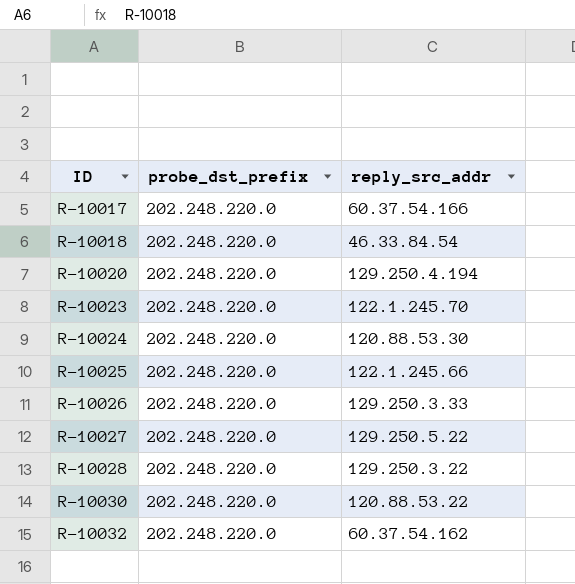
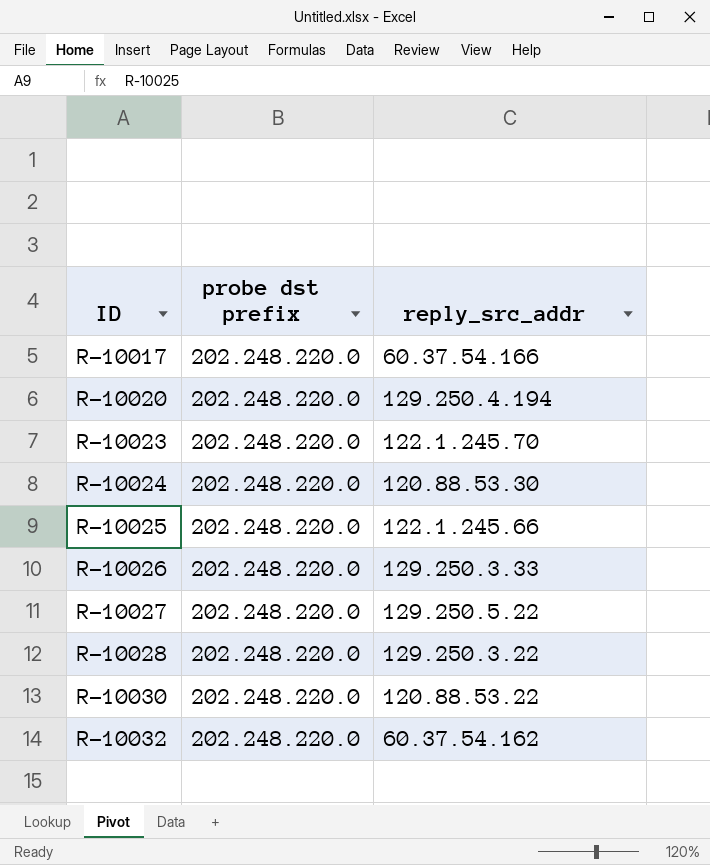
column name: probe_dst_prefix -> probe dst prefix
row R-10018: 202.248.220.0 | 46.33.84.54 -> none

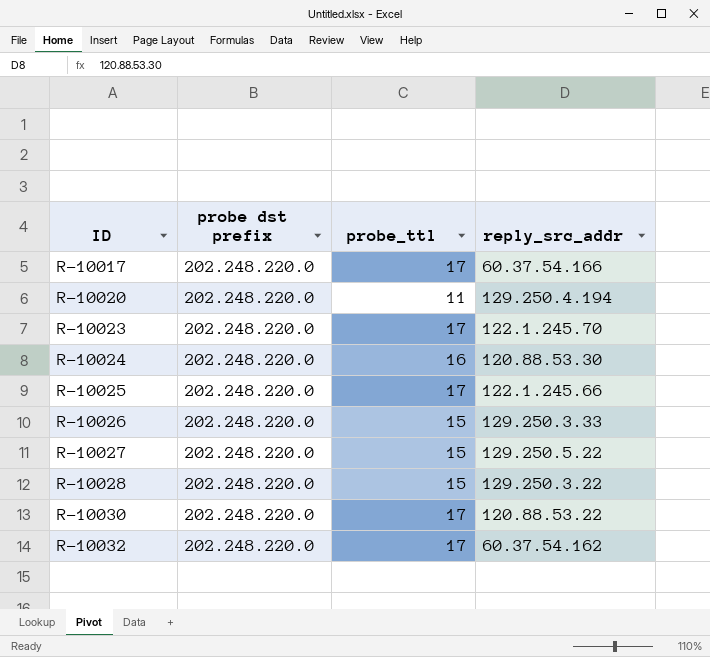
column probe_ttl | position: none -> 3

